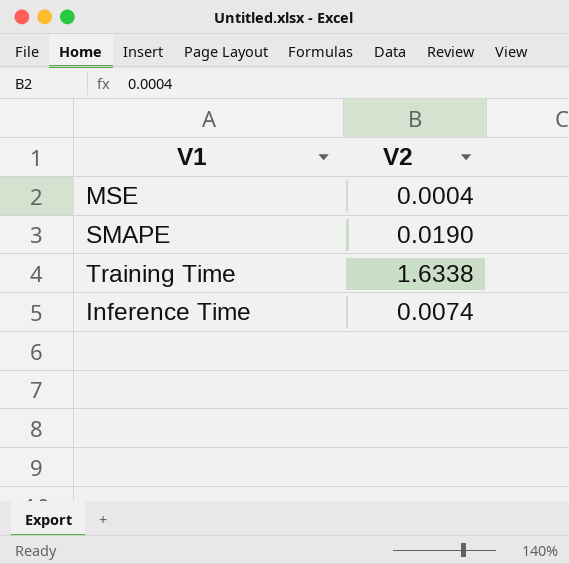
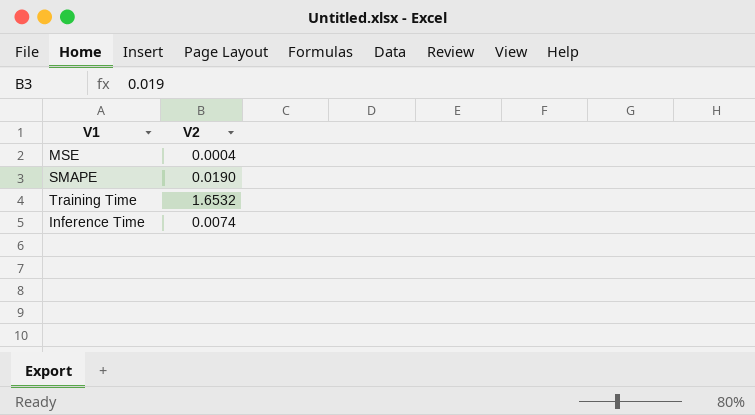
Training Time | V2: 1.6338 -> 1.6532

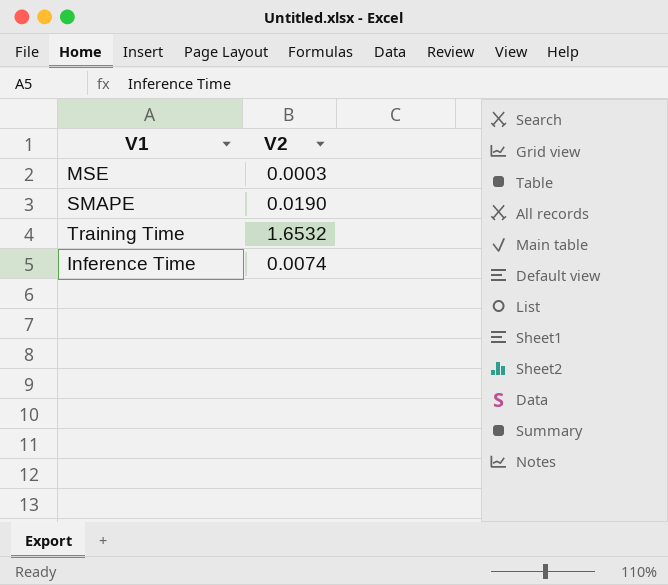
MSE | V2: 0.0004 -> 0.0003

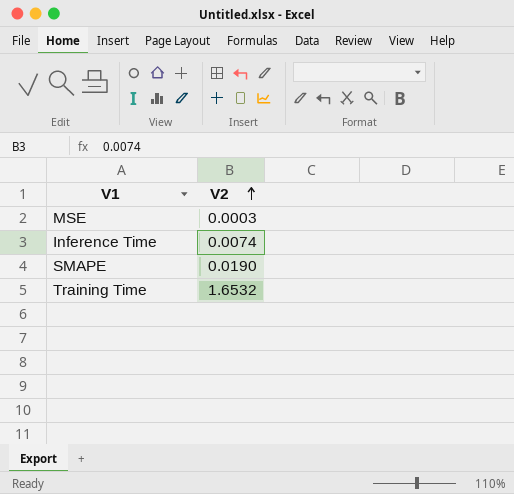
row order: none -> V2 ascending

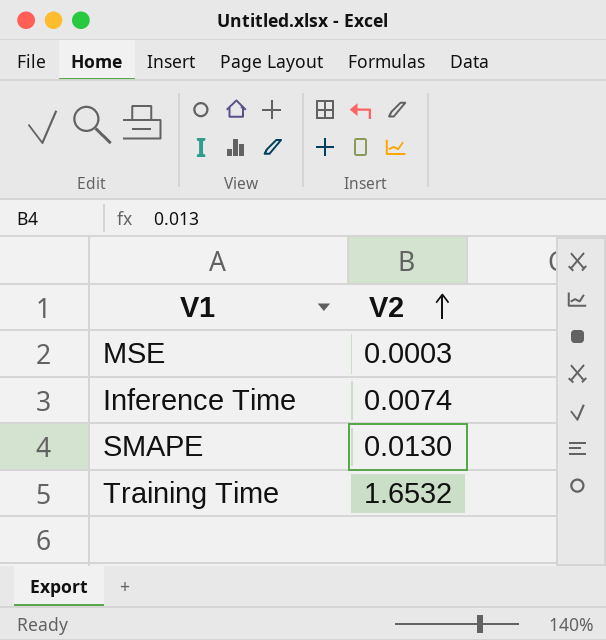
SMAPE | V2: 0.0190 -> 0.0130

